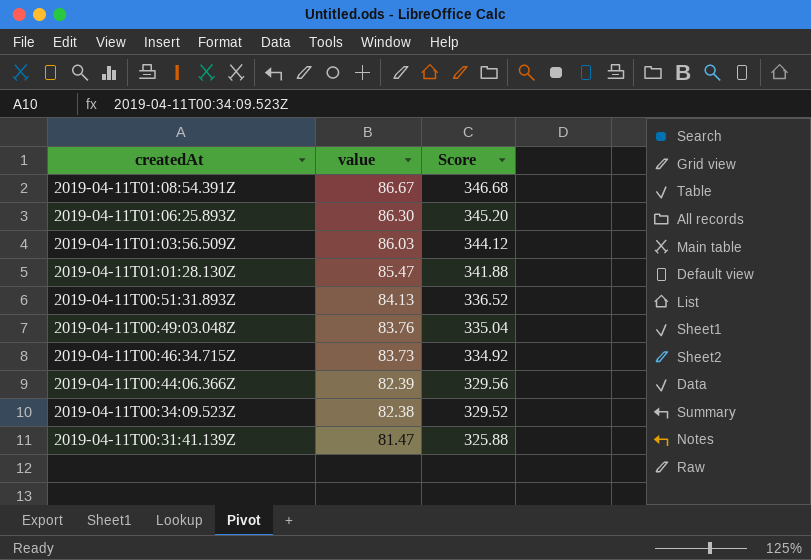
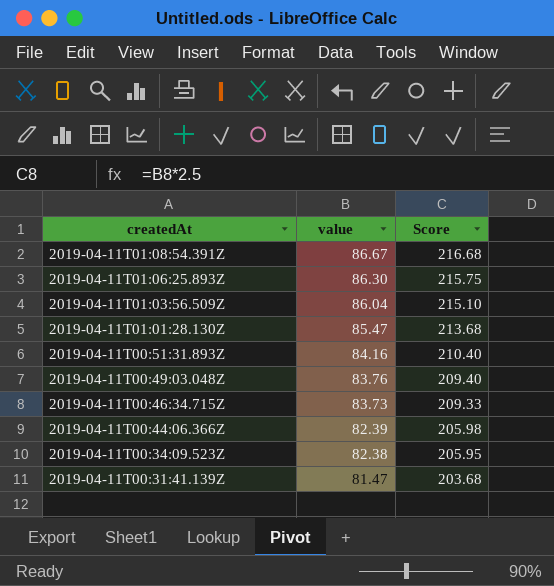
column Score | formula: [value] * 4 -> [value] * 2.5
2019-04-11T01:03:56.509Z | value: 86.03 -> 86.04
2019-04-11T00:51:31.893Z | value: 84.13 -> 84.16

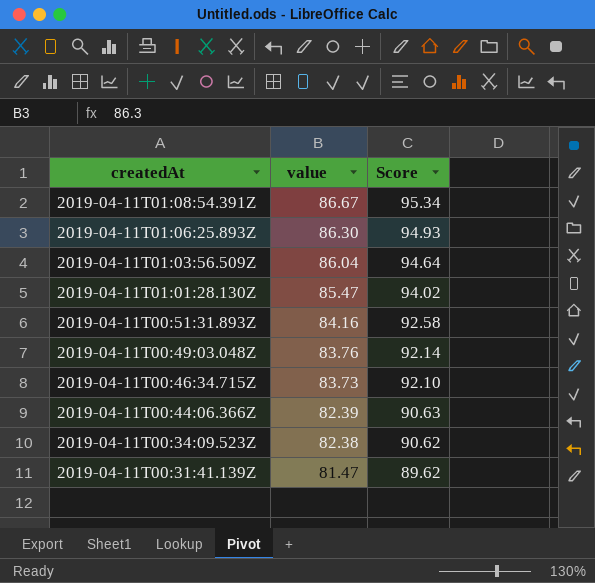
column Score | formula: [value] * 2.5 -> [value] * 1.1

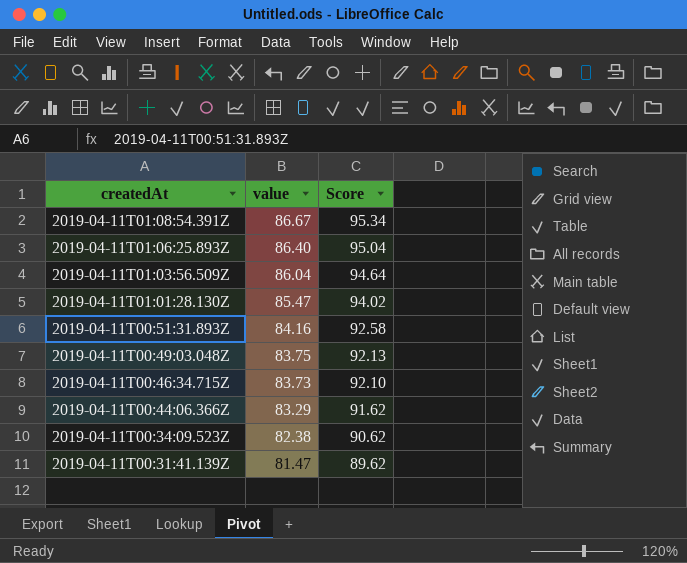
2019-04-11T01:06:25.893Z | value: 86.30 -> 86.40
2019-04-11T01:06:25.893Z | Score: 94.93 -> 95.04
2019-04-11T00:49:03.048Z | value: 83.76 -> 83.75
2019-04-11T00:49:03.048Z | Score: 92.14 -> 92.13
2019-04-11T00:44:06.366Z | value: 82.39 -> 83.29
2019-04-11T00:44:06.366Z | Score: 90.63 -> 91.62

